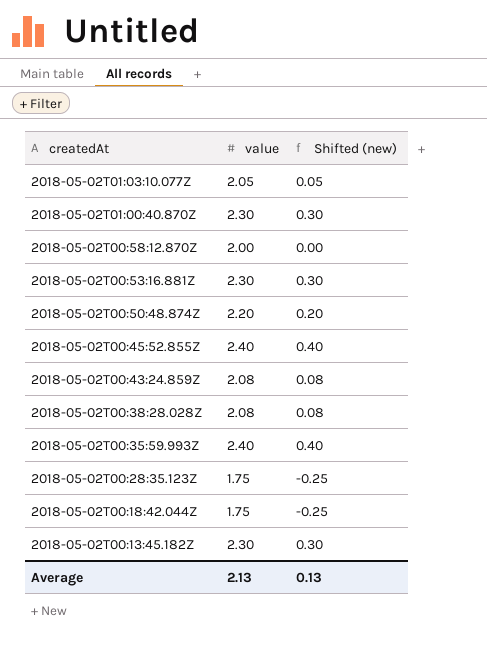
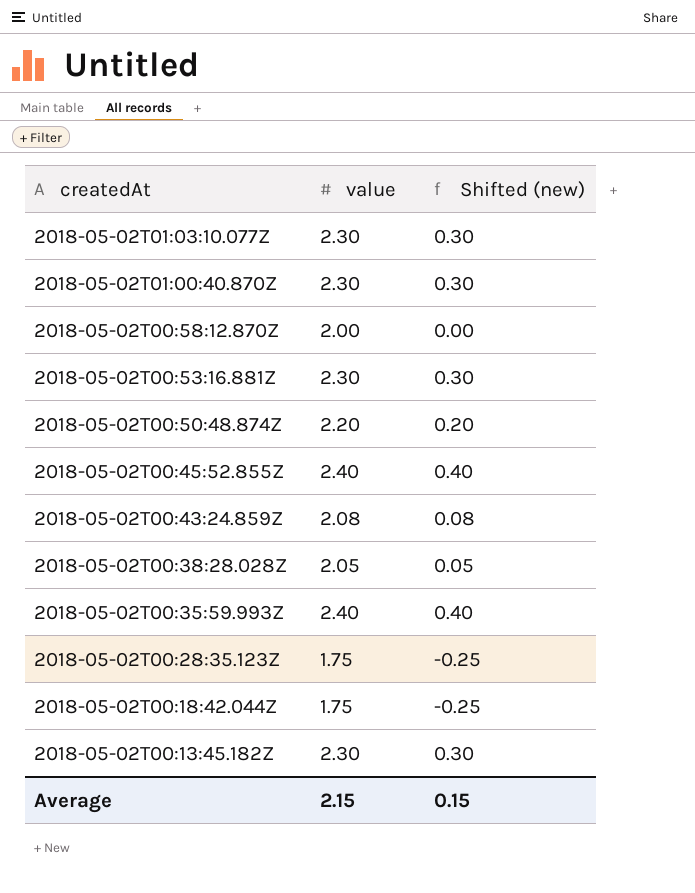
2018-05-02T01:03:10.077Z | value: 2.05 -> 2.30
2018-05-02T01:03:10.077Z | Shifted (new): 0.05 -> 0.30
2018-05-02T00:38:28.028Z | value: 2.08 -> 2.05
2018-05-02T00:38:28.028Z | Shifted (new): 0.08 -> 0.05
Average | value: 2.13 -> 2.15
Average | Shifted (new): 0.13 -> 0.15

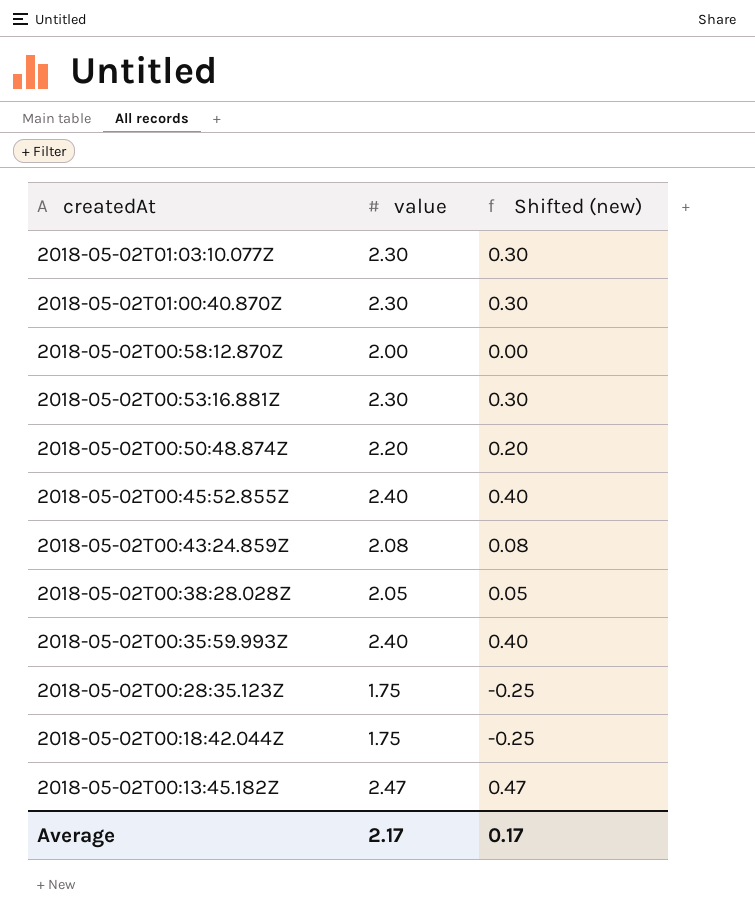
2018-05-02T00:13:45.182Z | value: 2.30 -> 2.47
2018-05-02T00:13:45.182Z | Shifted (new): 0.30 -> 0.47
Average | value: 2.15 -> 2.17
Average | Shifted (new): 0.15 -> 0.17

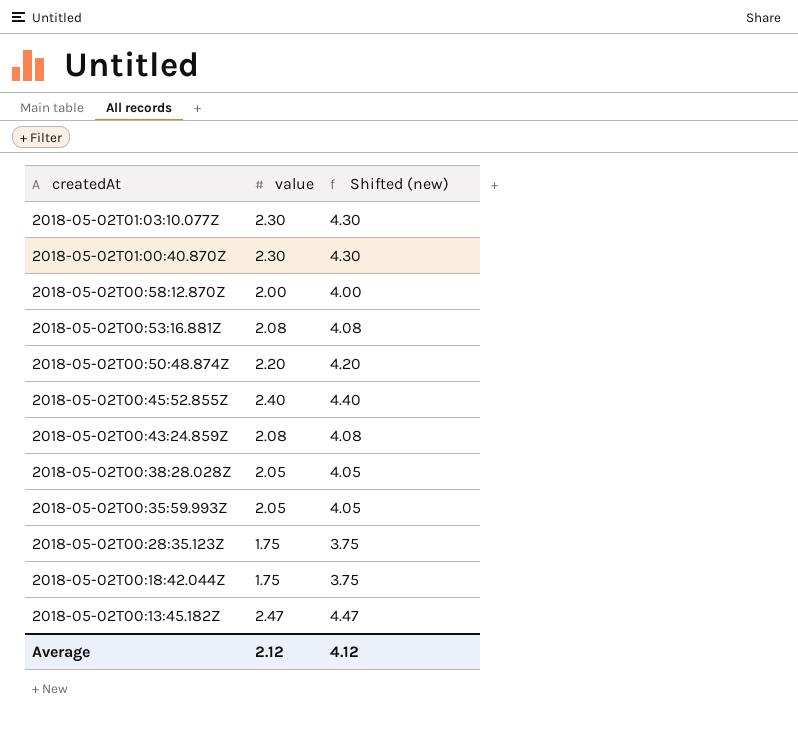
column Shifted (new) | formula: [value] - 2 -> [value] + 2
2018-05-02T00:53:16.881Z | value: 2.30 -> 2.08
2018-05-02T00:35:59.993Z | value: 2.40 -> 2.05
Average | value: 2.17 -> 2.12
Average | Shifted (new): 0.17 -> 4.12

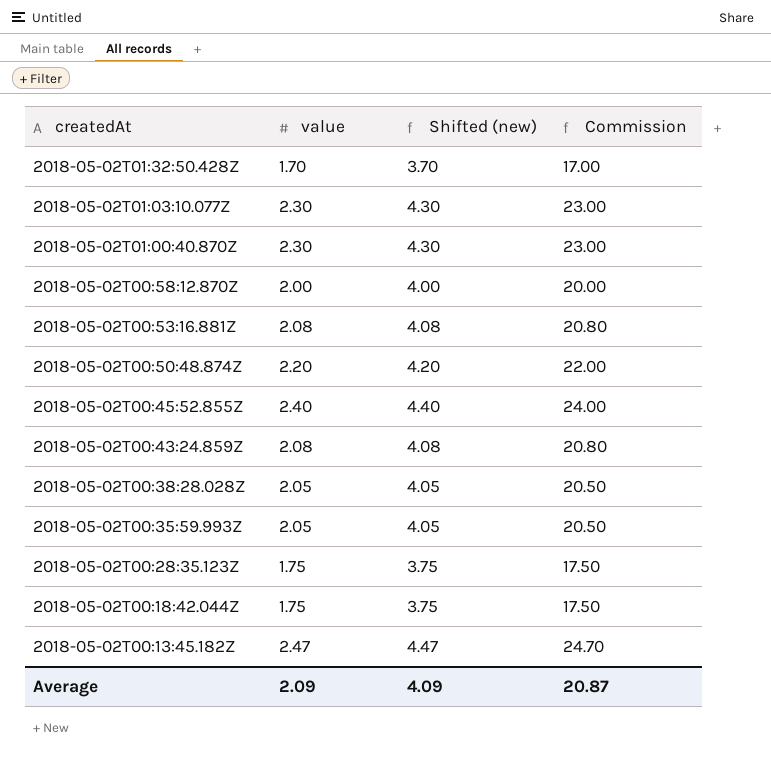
column Commission | formula: none -> [value] * 10
row 2018-05-02T01:32:50.428Z: none -> 1.70 | 3.70 | 17.00
Average | value: 2.12 -> 2.09
Average | Shifted (new): 4.12 -> 4.09

